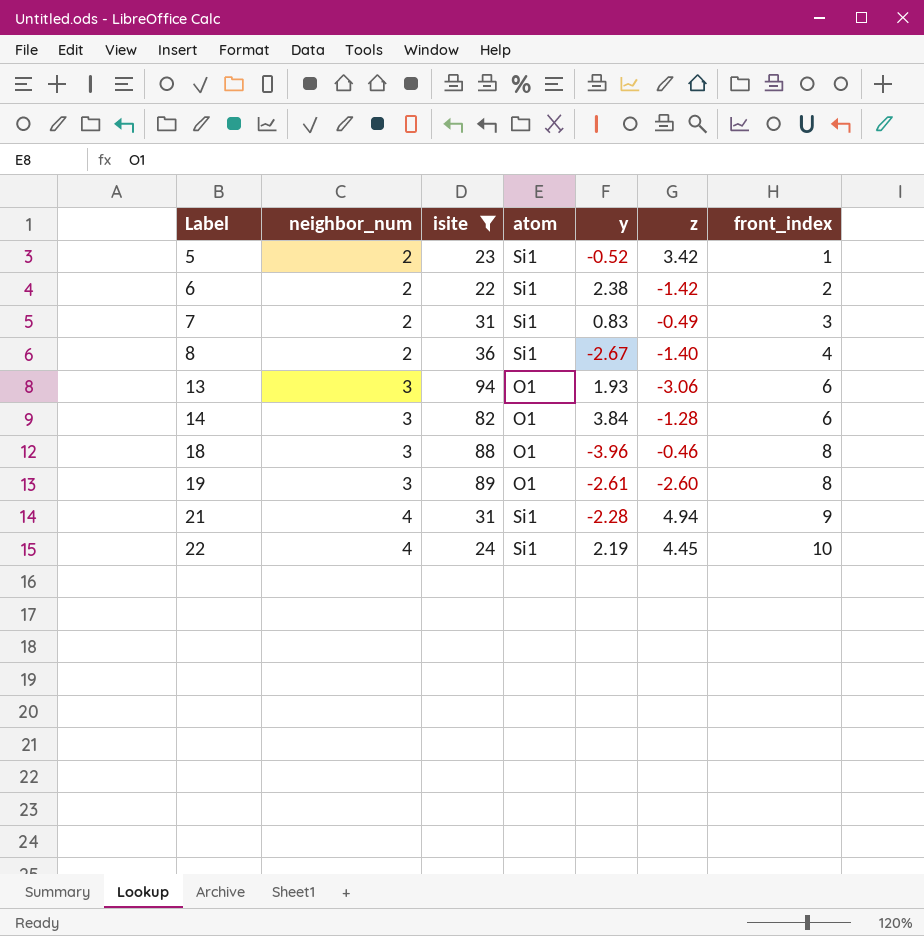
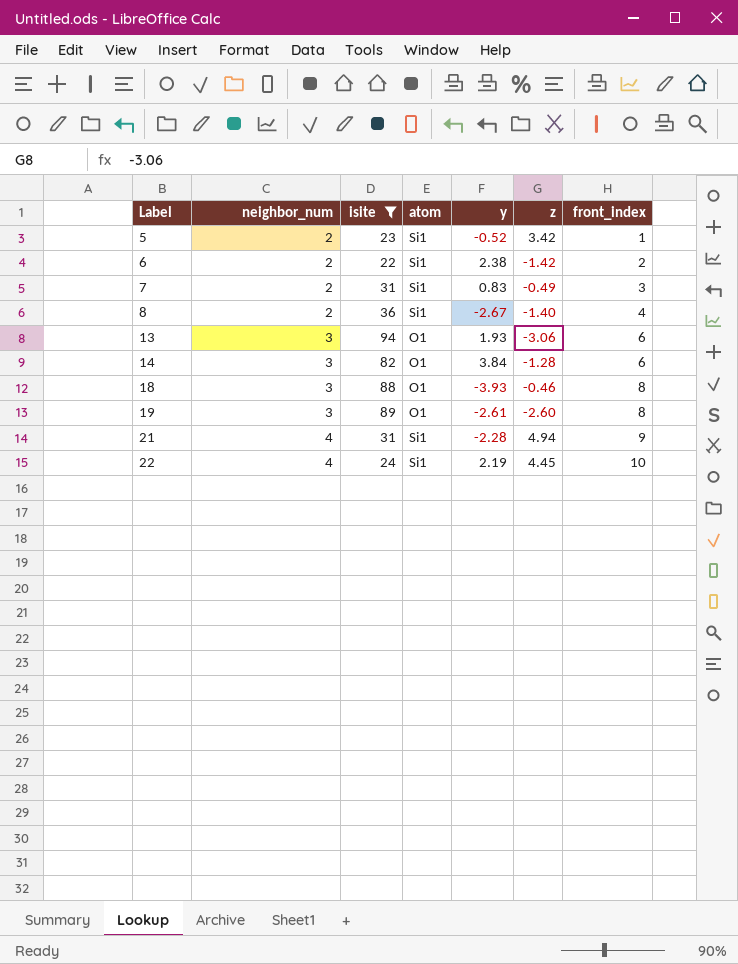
18 | y: -3.96 -> -3.93

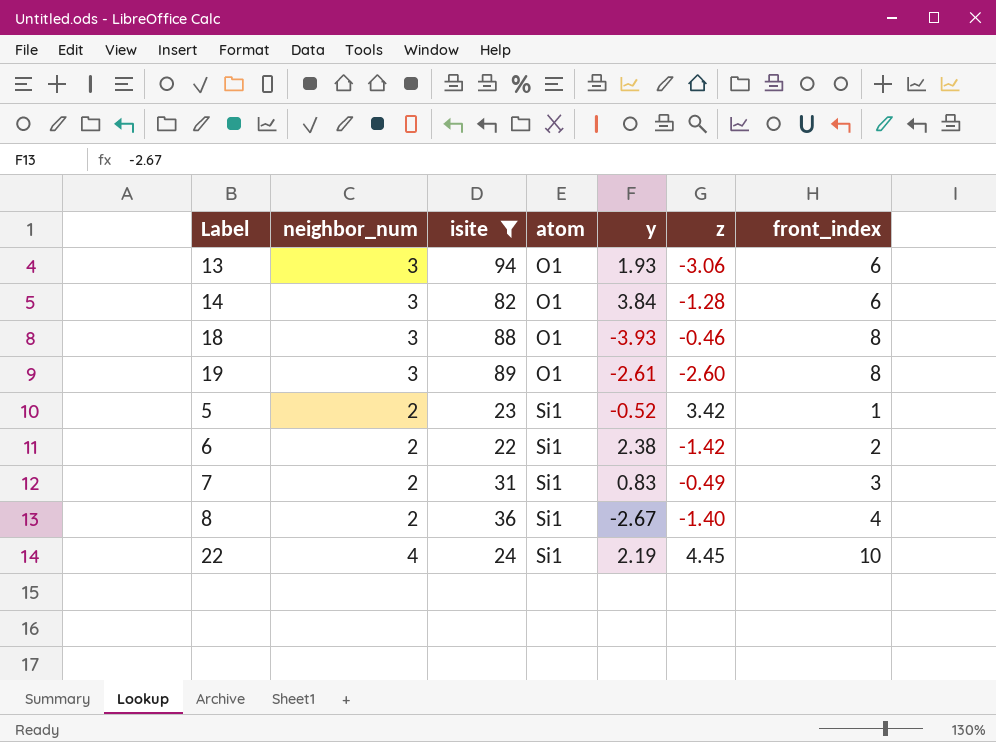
row order: Label ascending -> atom ascending
row 21: 4 | 31 | Si1 | -2.28 | 4.94 | 9 -> none

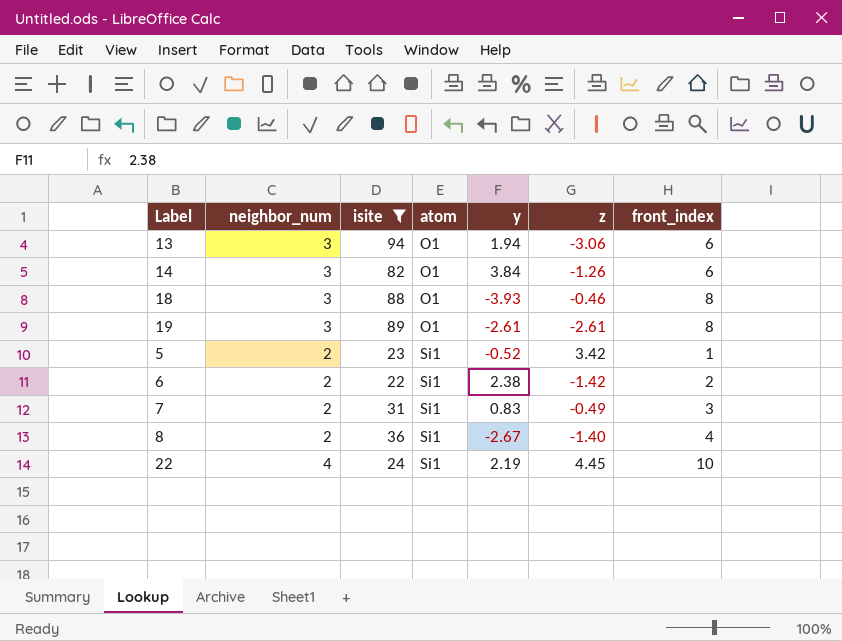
13 | y: 1.93 -> 1.94
14 | z: -1.28 -> -1.26
19 | z: -2.60 -> -2.61

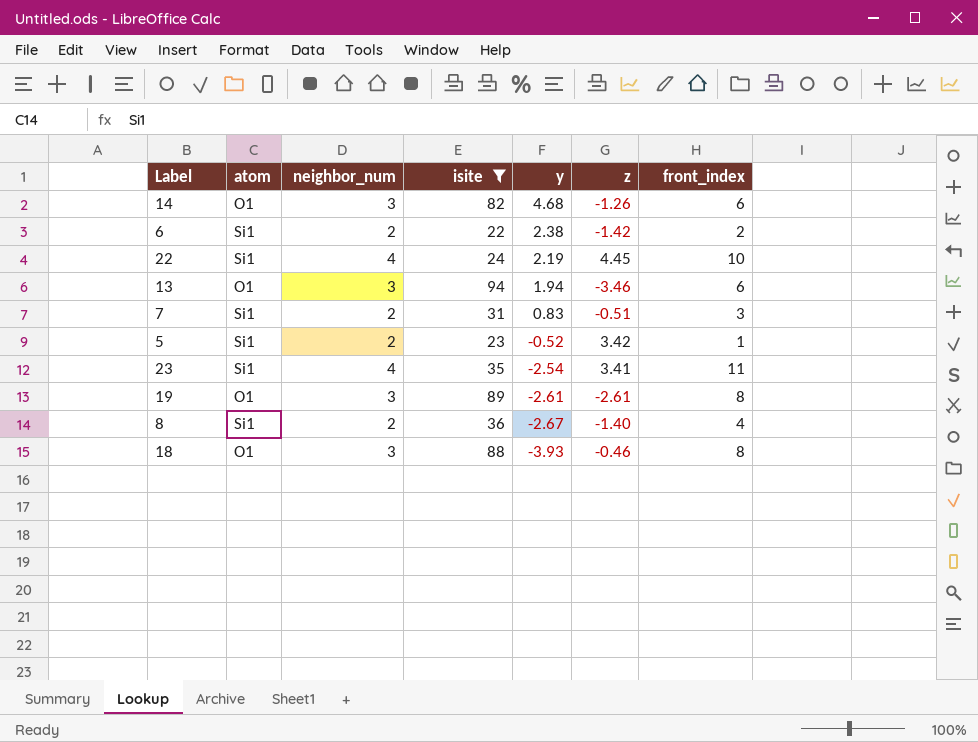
row order: atom ascending -> y descending
column atom | position: 4 -> 2
14 | y: 3.84 -> 4.68
13 | z: -3.06 -> -3.46
7 | z: -0.49 -> -0.51
row 23: none -> Si1 | 4 | 35 | -2.54 | 3.41 | 11

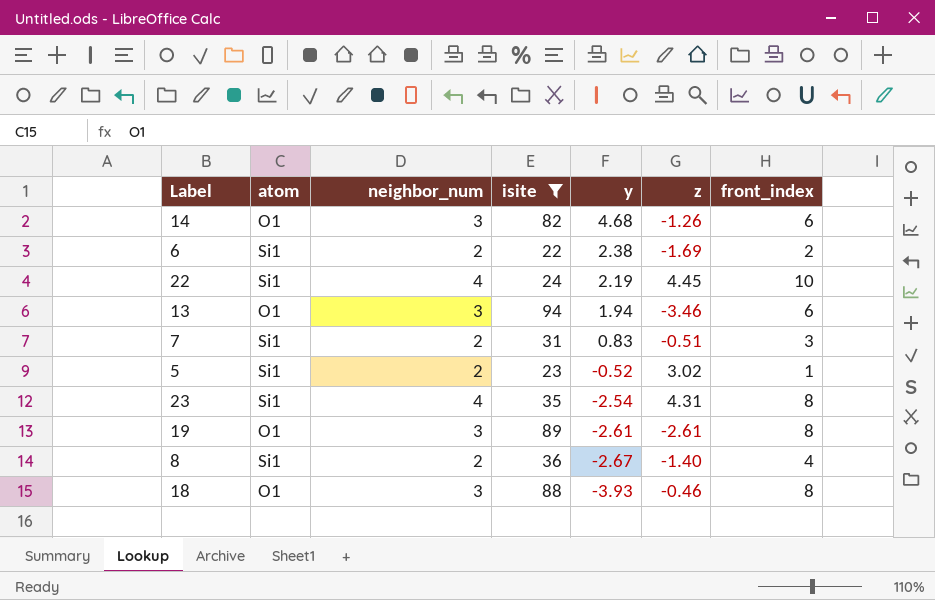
6 | z: -1.42 -> -1.69
5 | z: 3.42 -> 3.02
23 | z: 3.41 -> 4.31
23 | front_index: 11 -> 8

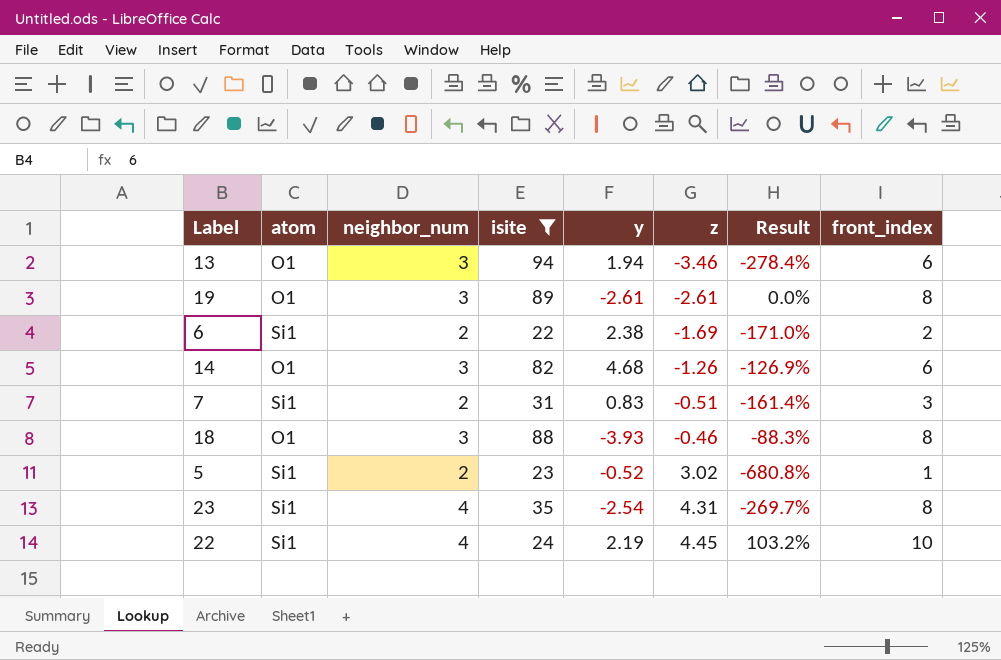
row order: y descending -> z ascending
column Result | formula: none -> ([z] - [y]) / [y]
row 8: Si1 | 2 | 36 | -2.67 | -1.40 | 4 -> none

